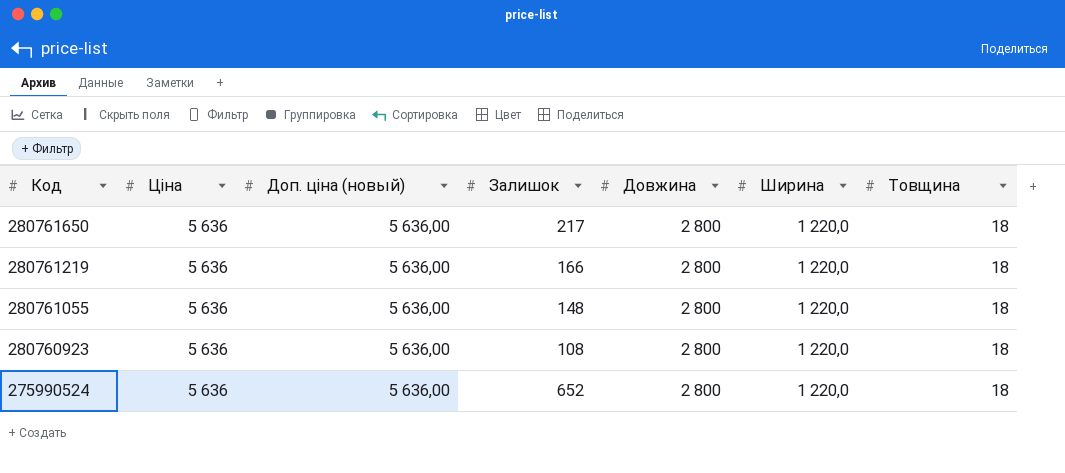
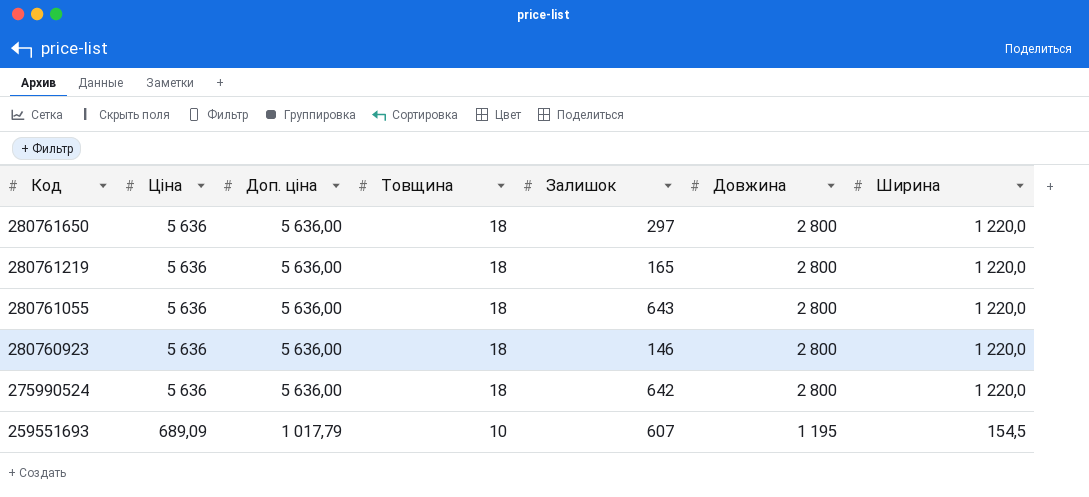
column name: Доп. ціна (новый) -> Доп. ціна
column Товщина | position: 7 -> 4
280761650 | Залишок: 217 -> 297
280761219 | Залишок: 166 -> 165
280761055 | Залишок: 148 -> 643
280760923 | Залишок: 108 -> 146
275990524 | Залишок: 652 -> 642
row 259551693: none -> 689,09 | 1 017,79 | 10 | 607 | 1 195 | 154,5

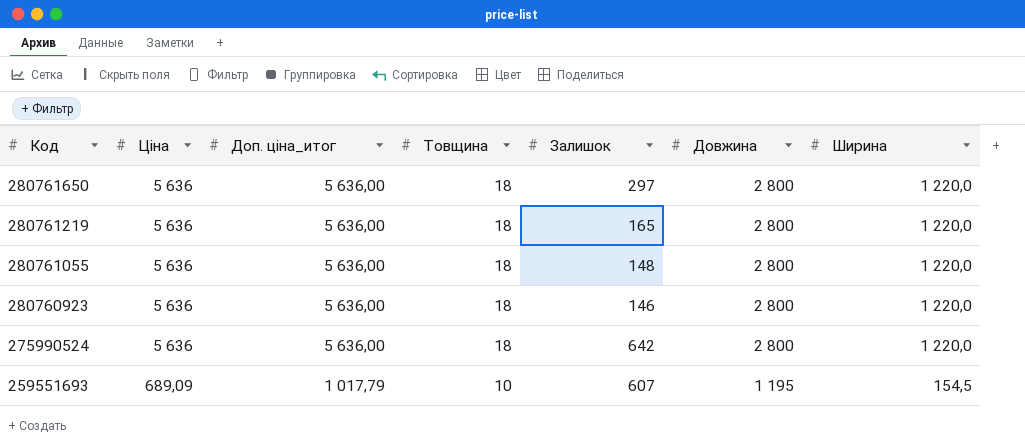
column name: Доп. ціна -> Доп. ціна_итог
280761055 | Залишок: 643 -> 148

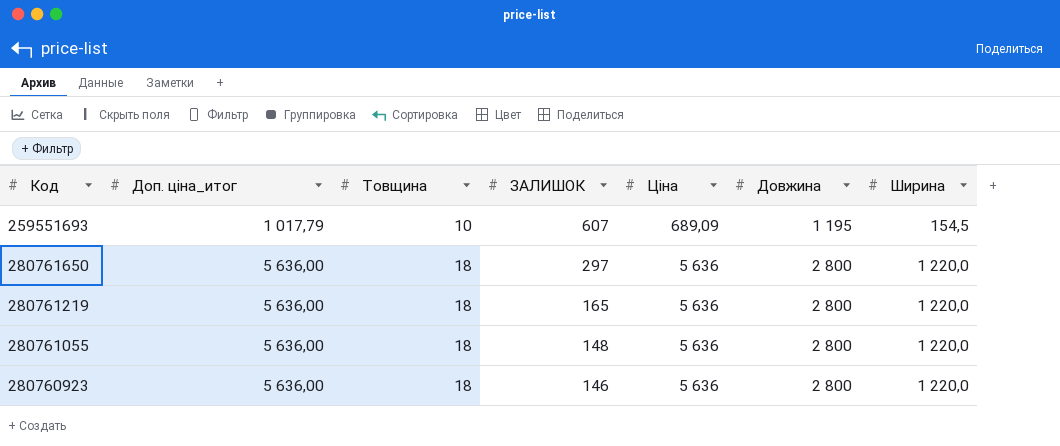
row order: Код descending -> Доп. ціна_итог ascending
column name: Залишок -> ЗАЛИШОК
column Ціна | position: 2 -> 5
row 275990524: 5 636 | 5 636,00 | 18 | 642 | 2 800 | 1 220,0 -> none

